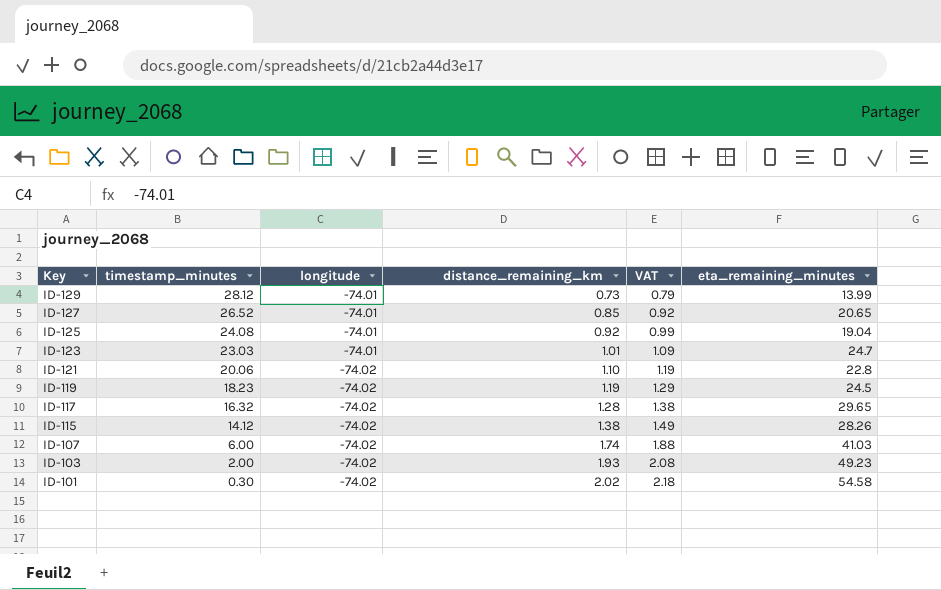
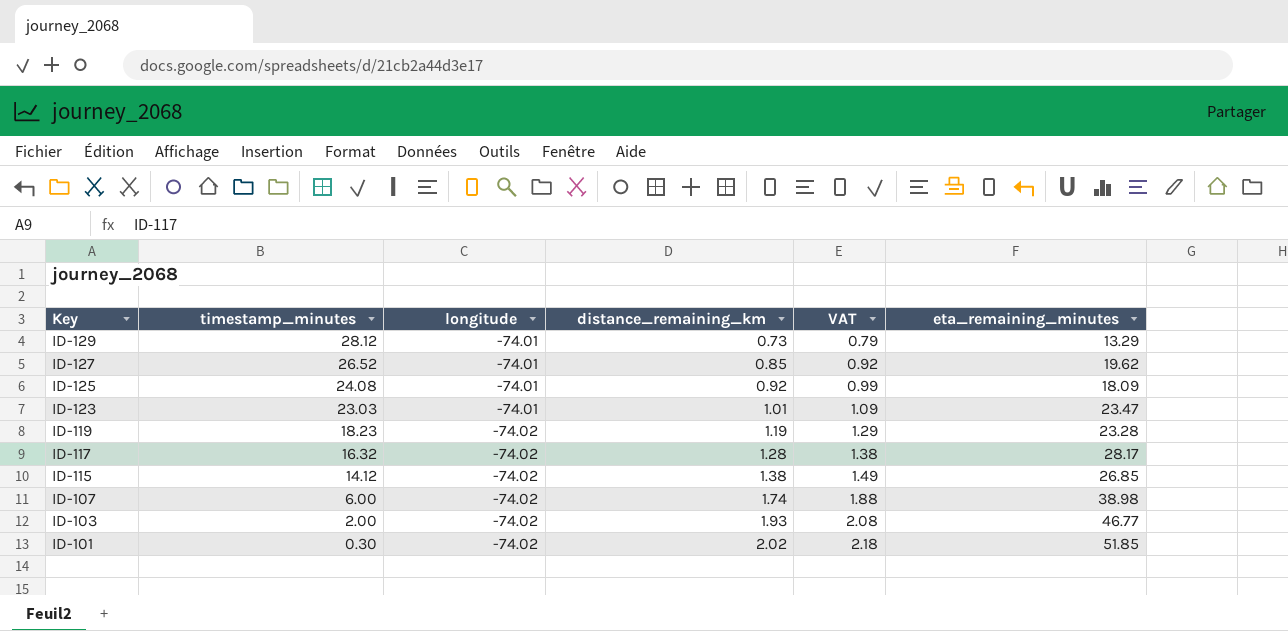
row ID-121: 20.06 | -74.02 | 1.10 | 1.19 | 22.8 -> none
ID-129 | eta_remaining_minutes: 13.99 -> 13.29
ID-127 | eta_remaining_minutes: 20.65 -> 19.62
ID-125 | eta_remaining_minutes: 19.04 -> 18.09
ID-123 | eta_remaining_minutes: 24.7 -> 23.47
ID-119 | eta_remaining_minutes: 24.5 -> 23.28
ID-117 | eta_remaining_minutes: 29.65 -> 28.17
ID-115 | eta_remaining_minutes: 28.26 -> 26.85
ID-107 | eta_remaining_minutes: 41.03 -> 38.98
ID-103 | eta_remaining_minutes: 49.23 -> 46.77
ID-101 | eta_remaining_minutes: 54.58 -> 51.85

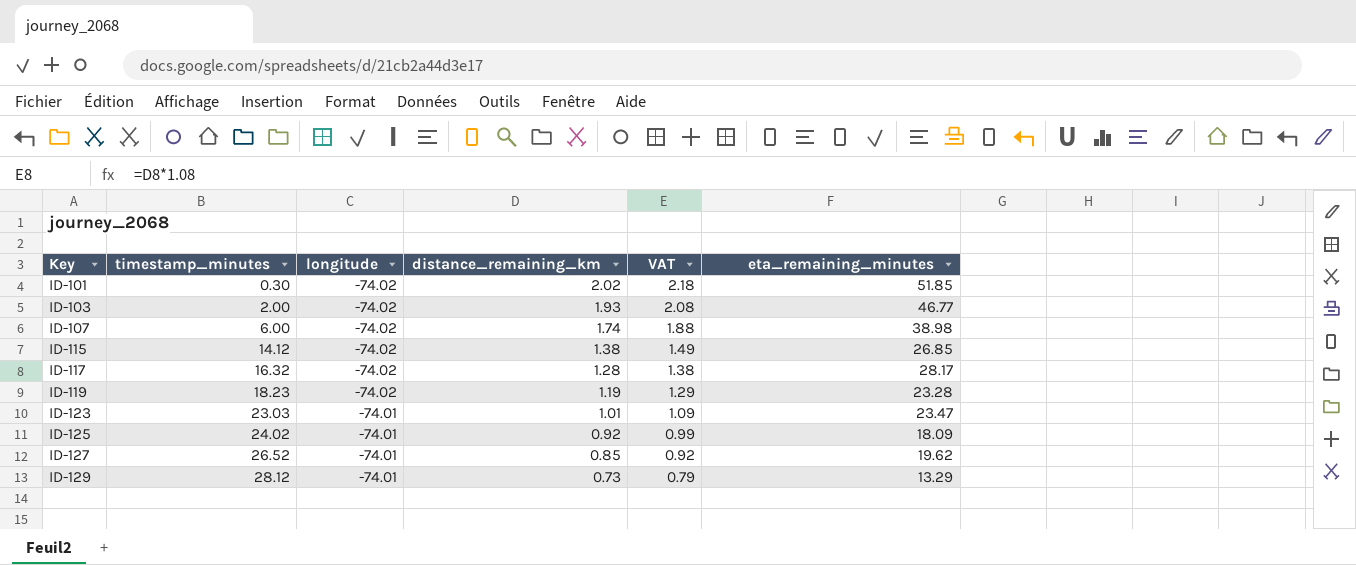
row order: Key descending -> Key ascending
ID-125 | timestamp_minutes: 24.08 -> 24.02

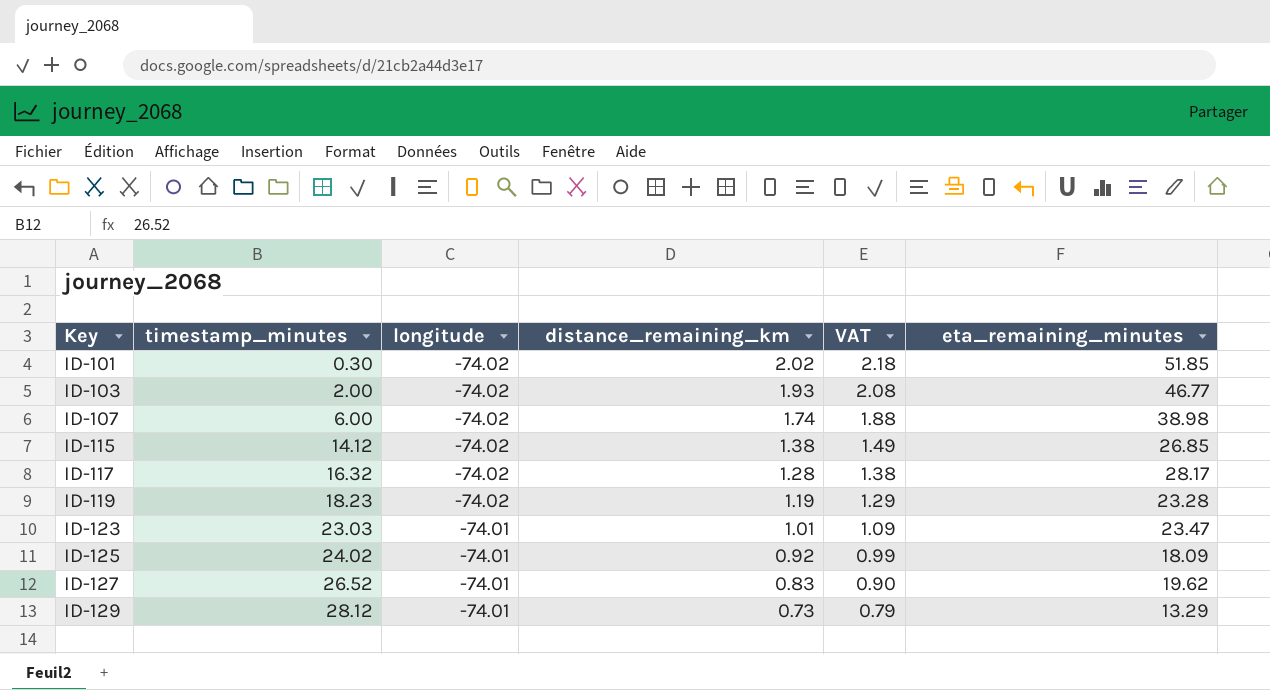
ID-127 | distance_remaining_km: 0.85 -> 0.83
ID-127 | VAT: 0.92 -> 0.90

